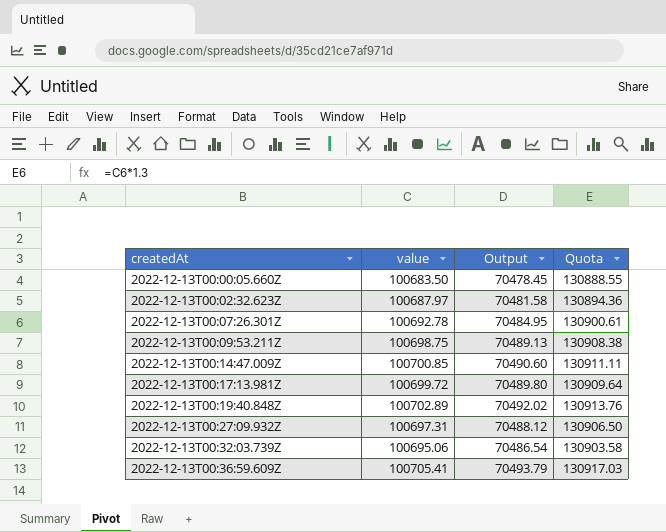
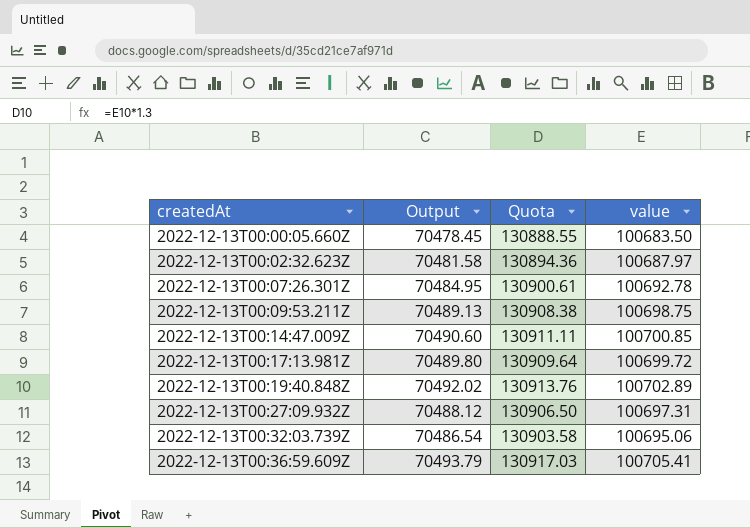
column value | position: 2 -> 4

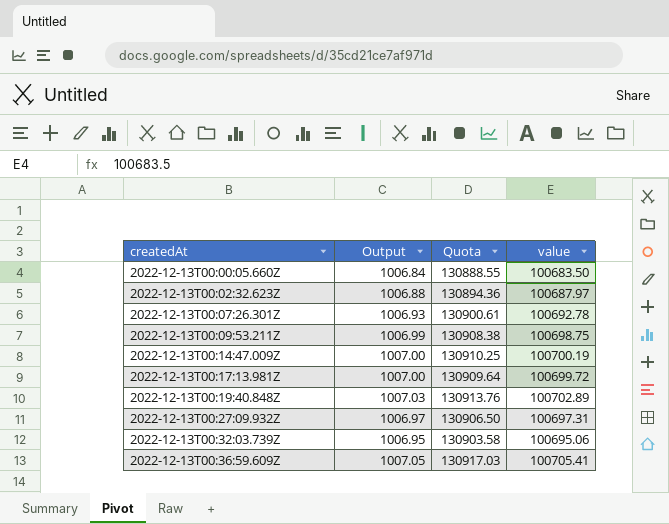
column Output | formula: [value] * 0.7 -> [value] * 0.01
2022-12-13T00:14:47.009Z | Quota: 130911.11 -> 130910.25
2022-12-13T00:14:47.009Z | value: 100700.85 -> 100700.19

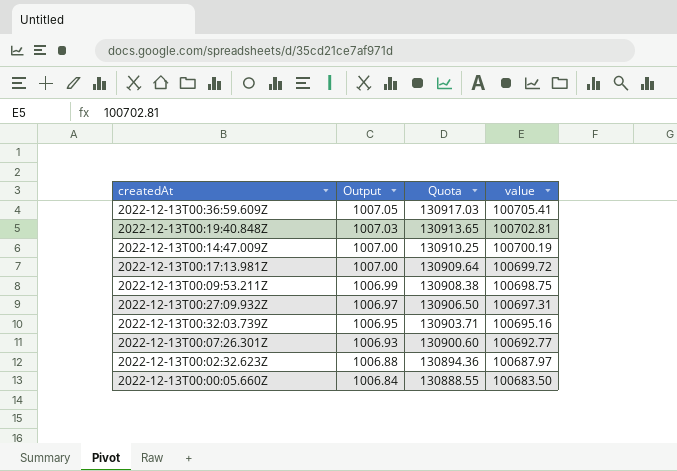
row order: createdAt ascending -> Output descending
2022-12-13T00:19:40.848Z | Quota: 130913.76 -> 130913.65
2022-12-13T00:19:40.848Z | value: 100702.89 -> 100702.81
2022-12-13T00:32:03.739Z | Quota: 130903.58 -> 130903.71
2022-12-13T00:32:03.739Z | value: 100695.06 -> 100695.16
2022-12-13T00:07:26.301Z | Quota: 130900.61 -> 130900.60
2022-12-13T00:07:26.301Z | value: 100692.78 -> 100692.77

